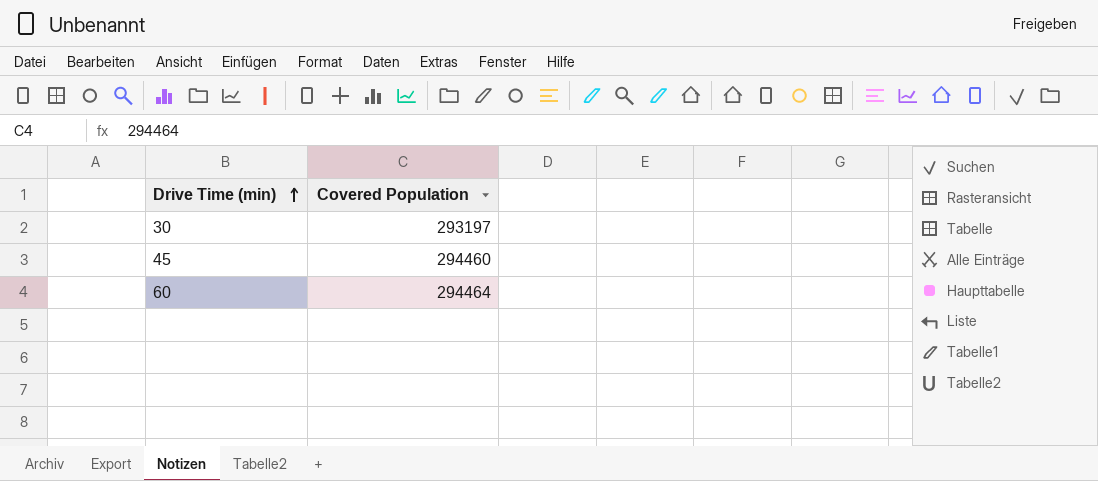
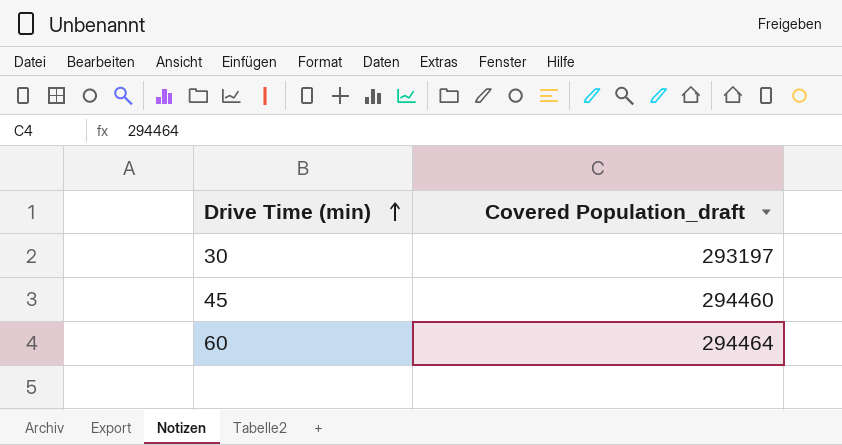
column name: Covered Population -> Covered Population_draft

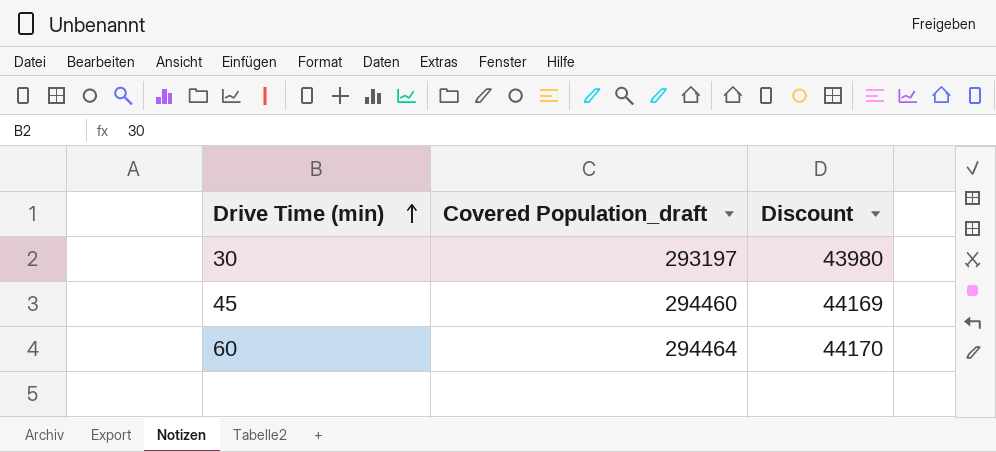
column Discount | formula: none -> [Covered Population_draft] * 0.15

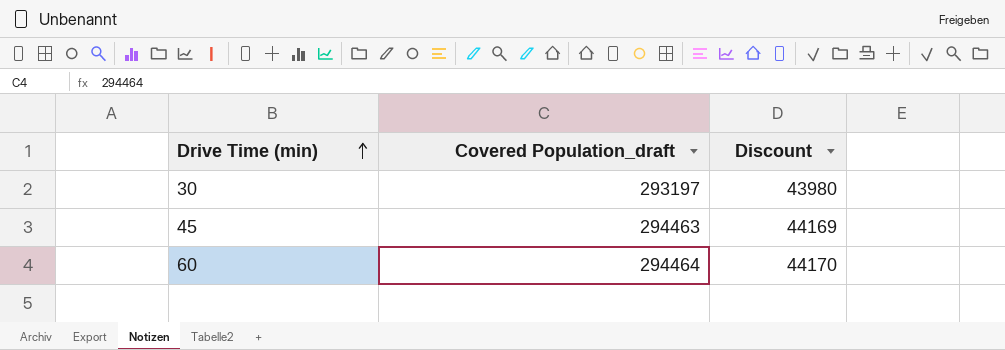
45 | Covered Population_draft: 294460 -> 294463

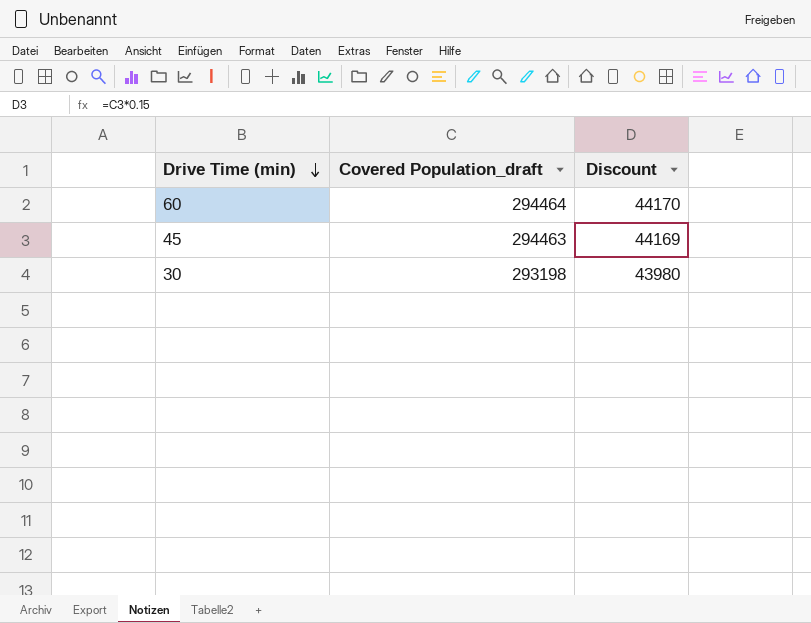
row order: Drive Time (min) ascending -> Drive Time (min) descending
30 | Covered Population_draft: 293197 -> 293198

